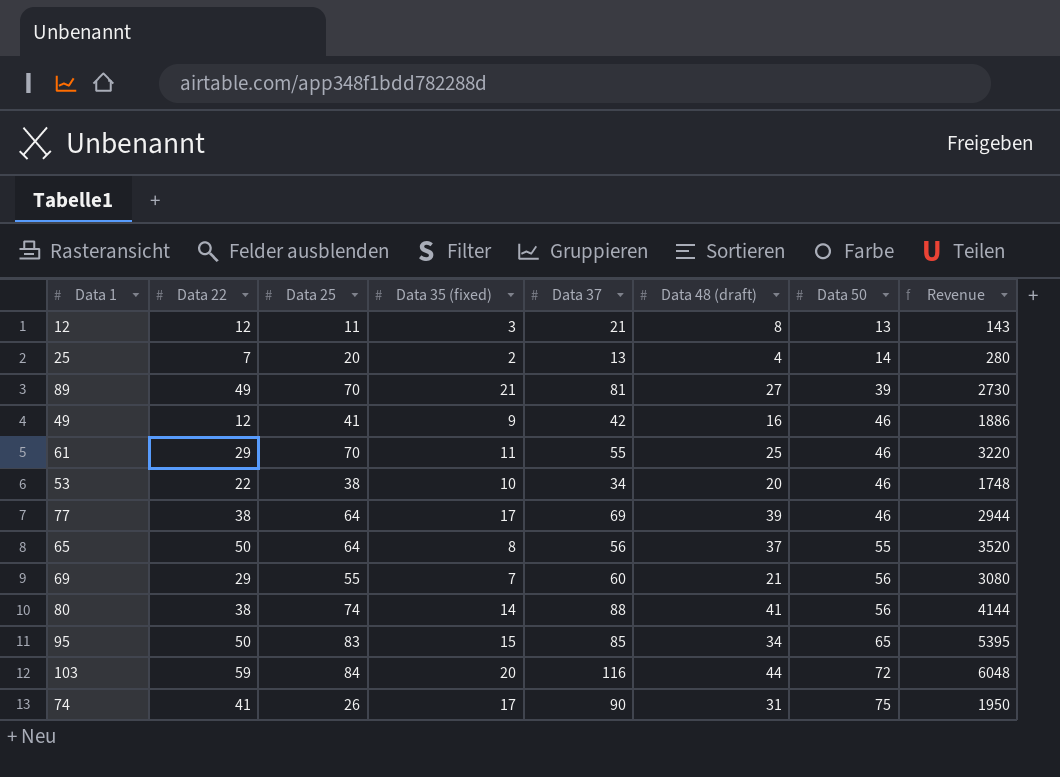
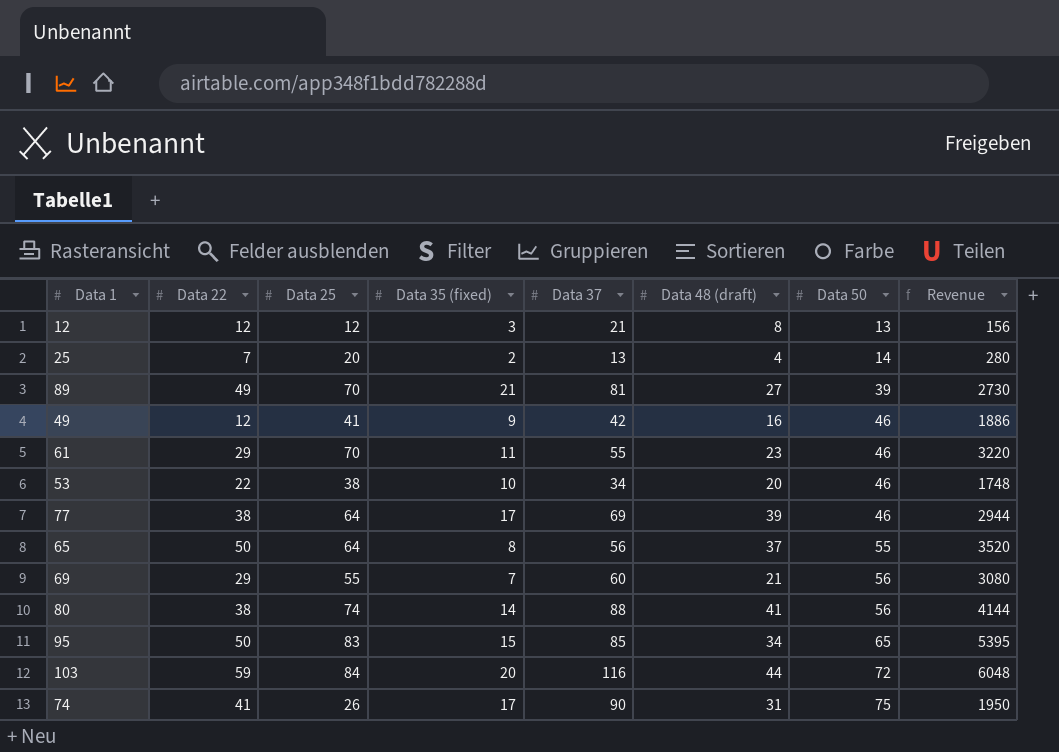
12 | Data 25: 11 -> 12
12 | Revenue: 143 -> 156
61 | Data 48 (draft): 25 -> 23

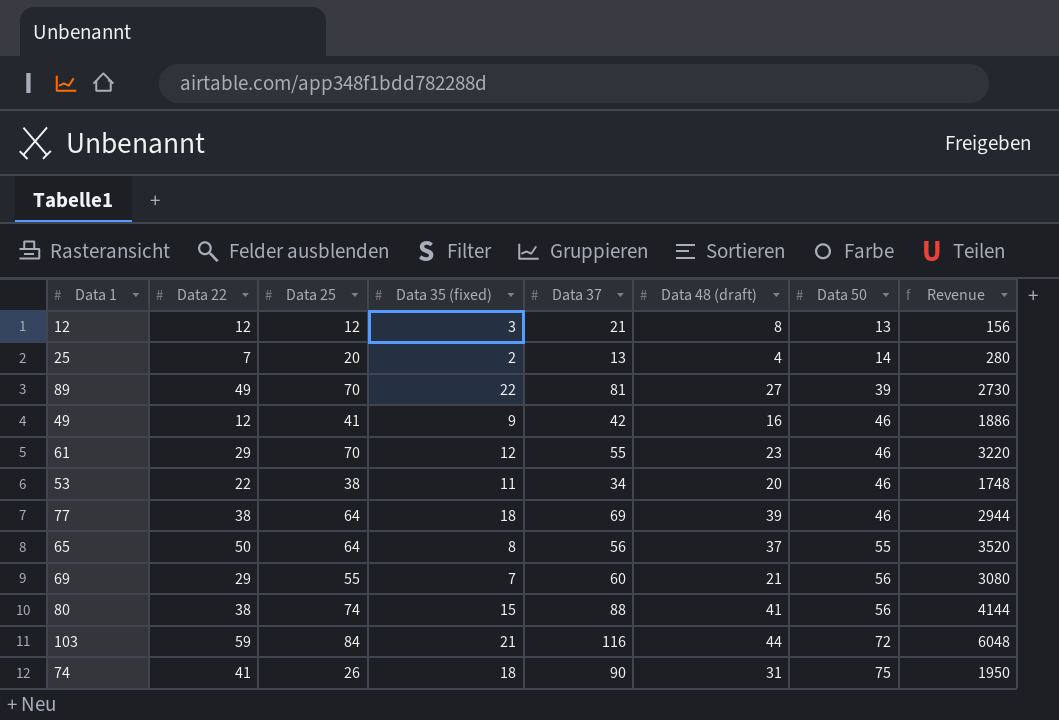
row 95: 50 | 83 | 15 | 85 | 34 | 65 | 5395 -> none
89 | Data 35 (fixed): 21 -> 22
61 | Data 35 (fixed): 11 -> 12
53 | Data 35 (fixed): 10 -> 11
77 | Data 35 (fixed): 17 -> 18
80 | Data 35 (fixed): 14 -> 15
103 | Data 35 (fixed): 20 -> 21
74 | Data 35 (fixed): 17 -> 18

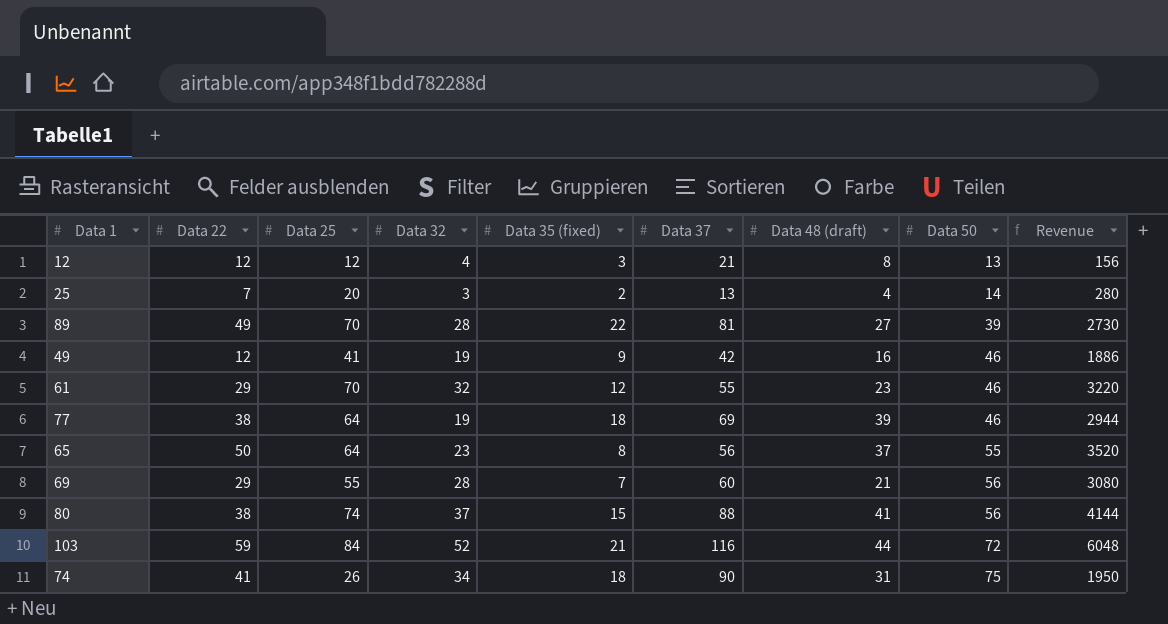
column Data 32 | position: none -> 4
row 53: 22 | 38 | 11 | 34 | 20 | 46 | 1748 -> none

